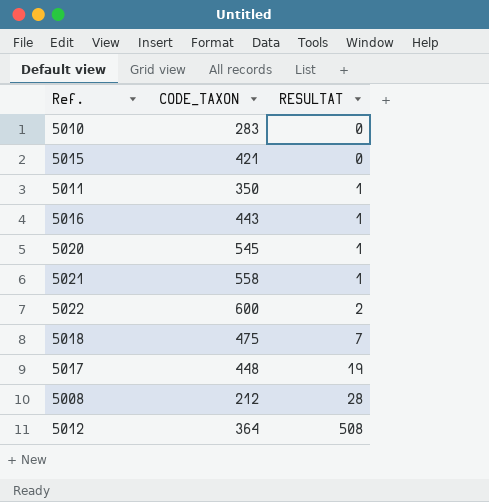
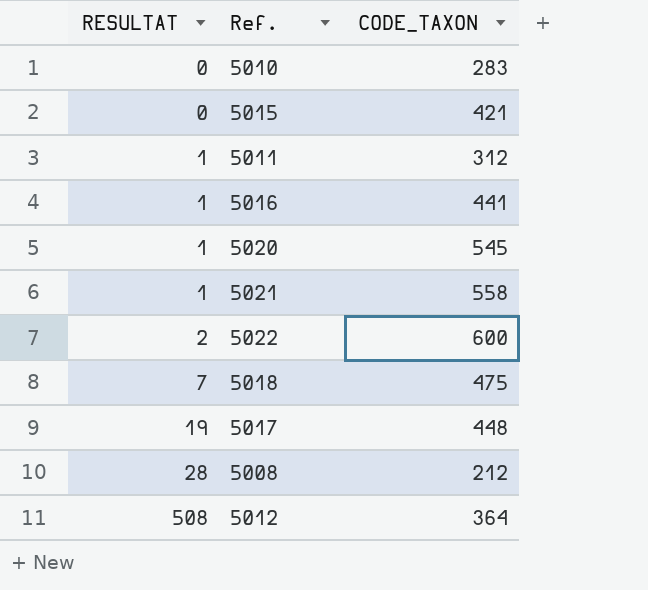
column RESULTAT | position: 3 -> 1
5011 | CODE_TAXON: 350 -> 312
5016 | CODE_TAXON: 443 -> 441

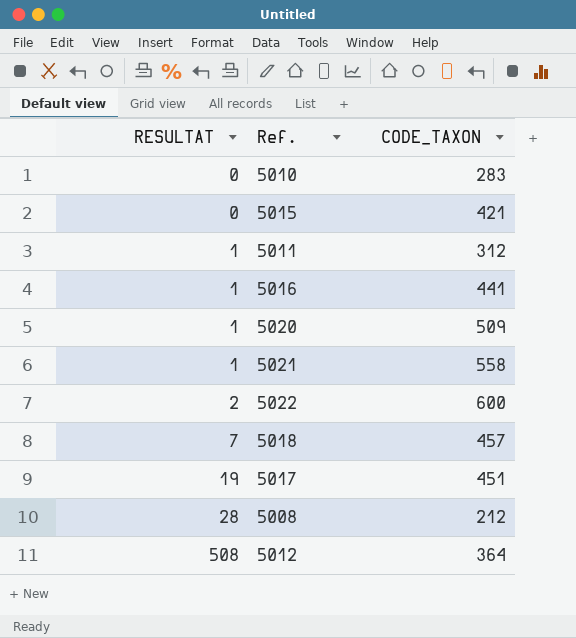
5020 | CODE_TAXON: 545 -> 509
5018 | CODE_TAXON: 475 -> 457
5017 | CODE_TAXON: 448 -> 451

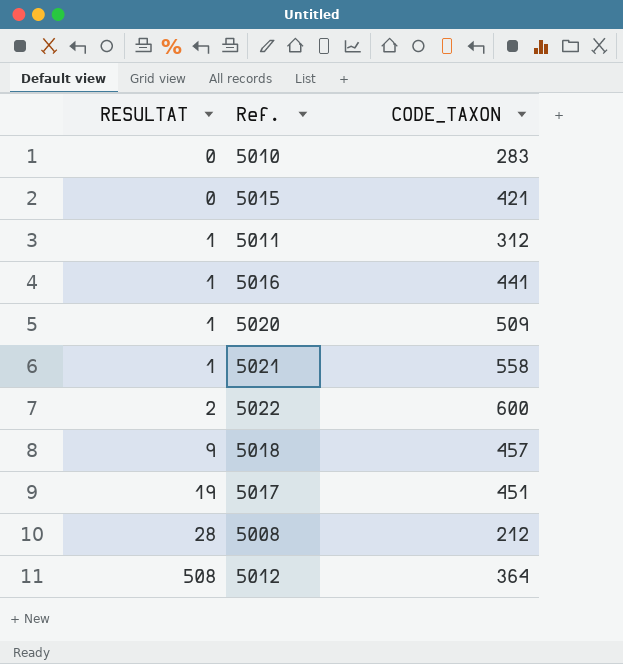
5018 | RESULTAT: 7 -> 9

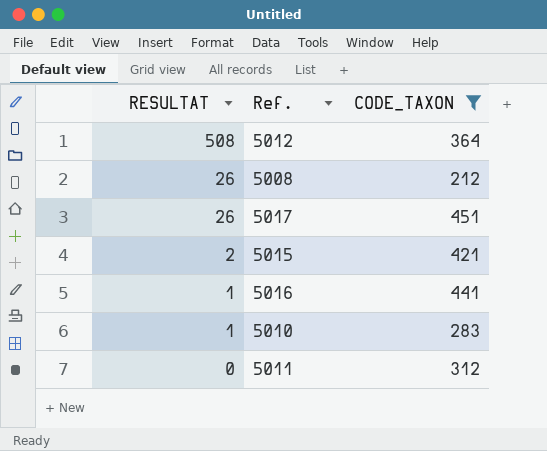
filter: none -> CODE_TAXON <= 451
row order: RESULTAT ascending -> RESULTAT descending
5008 | RESULTAT: 28 -> 26
5017 | RESULTAT: 19 -> 26
5015 | RESULTAT: 0 -> 2
5010 | RESULTAT: 0 -> 1
5011 | RESULTAT: 1 -> 0

